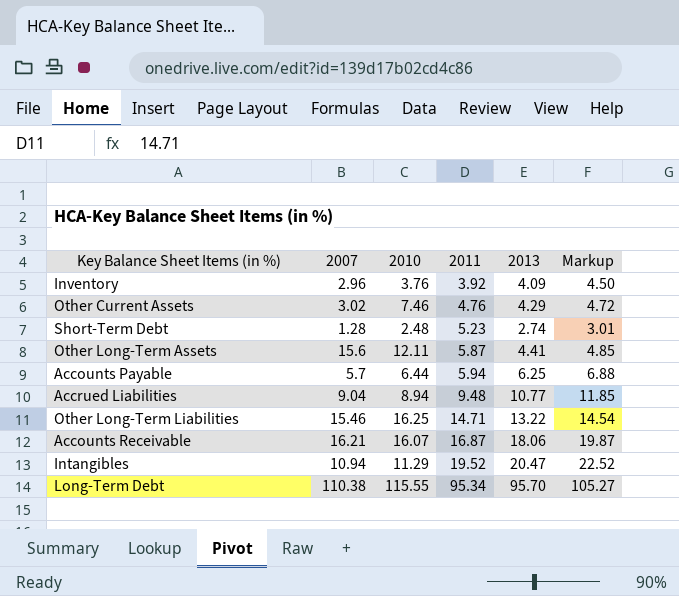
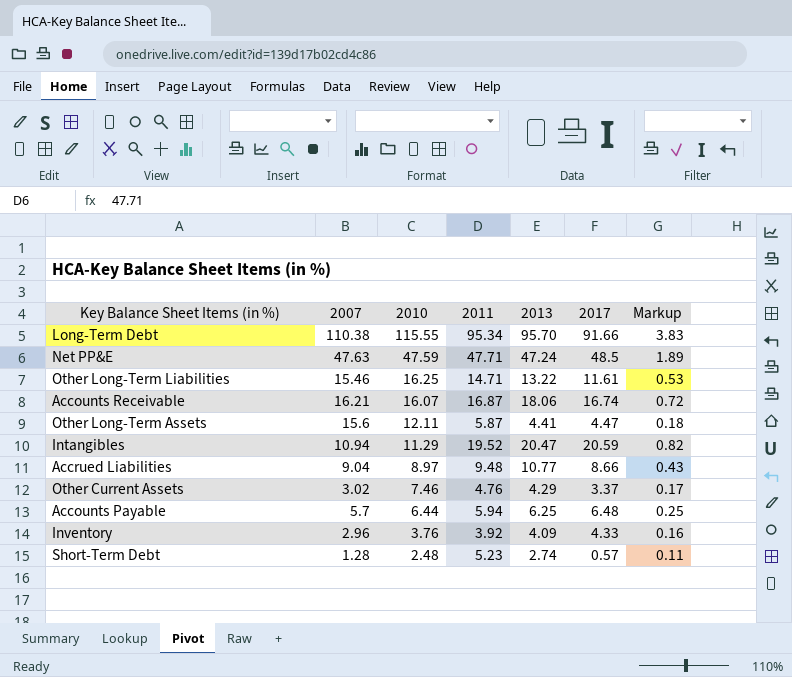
row order: 2011 ascending -> 2010 descending
column 2017 | position: none -> 6
column Markup | formula: [2013] * 1.1 -> [2013] * 0.04
row Net PP&E: none -> 47.63 | 47.59 | 47.71 | 47.24 | 48.5 | 1.89
Accrued Liabilities | 2010: 8.94 -> 8.97

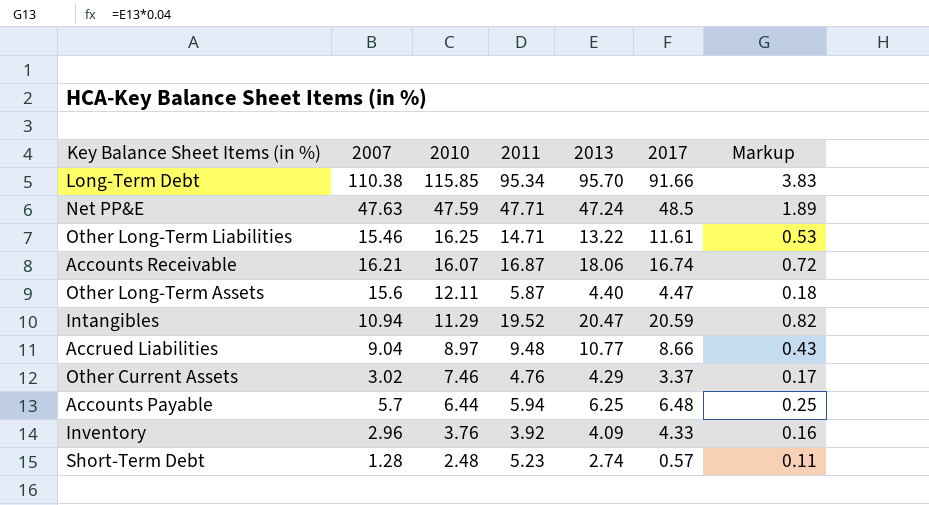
Long-Term Debt | 2010: 115.55 -> 115.85
Other Long-Term Assets | 2013: 4.41 -> 4.40

